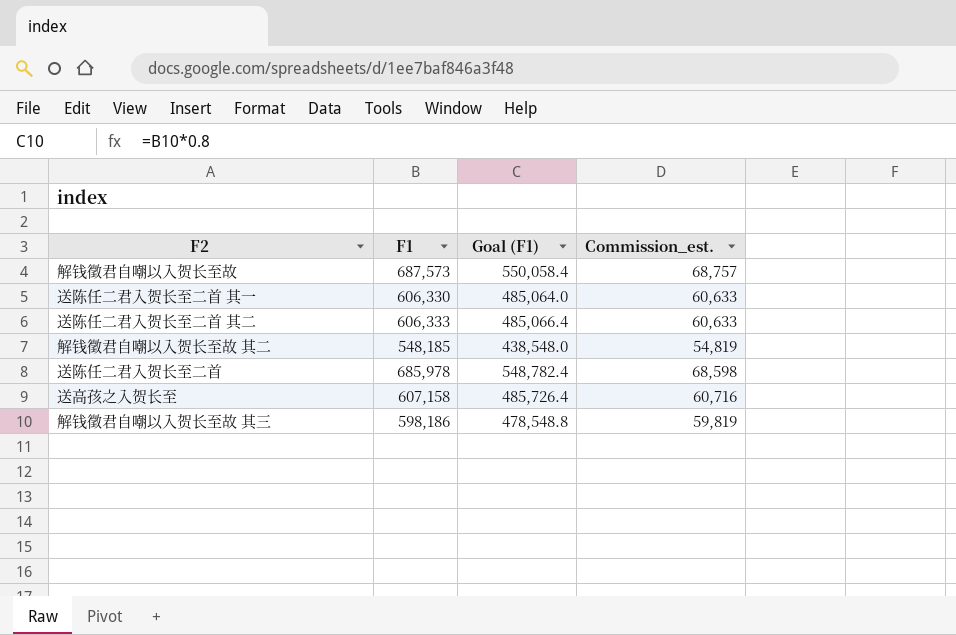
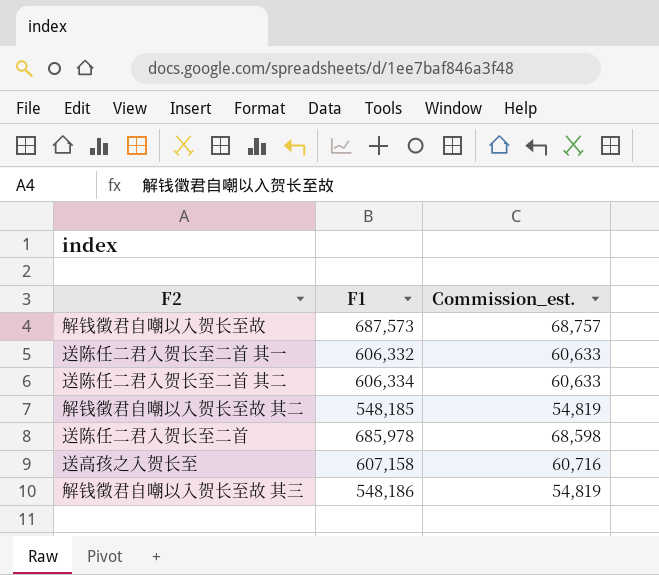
column Goal (F1) | formula: [F1] * 0.8 -> none
送陈任二君入贺长至二首 其一 | F1: 606,330 -> 606,332
送陈任二君入贺长至二首 其二 | F1: 606,333 -> 606,334
解钱徵君自嘲以入贺长至故 其三 | F1: 598,186 -> 548,186
解钱徵君自嘲以入贺长至故 其三 | Commission_est.: 59,819 -> 54,819

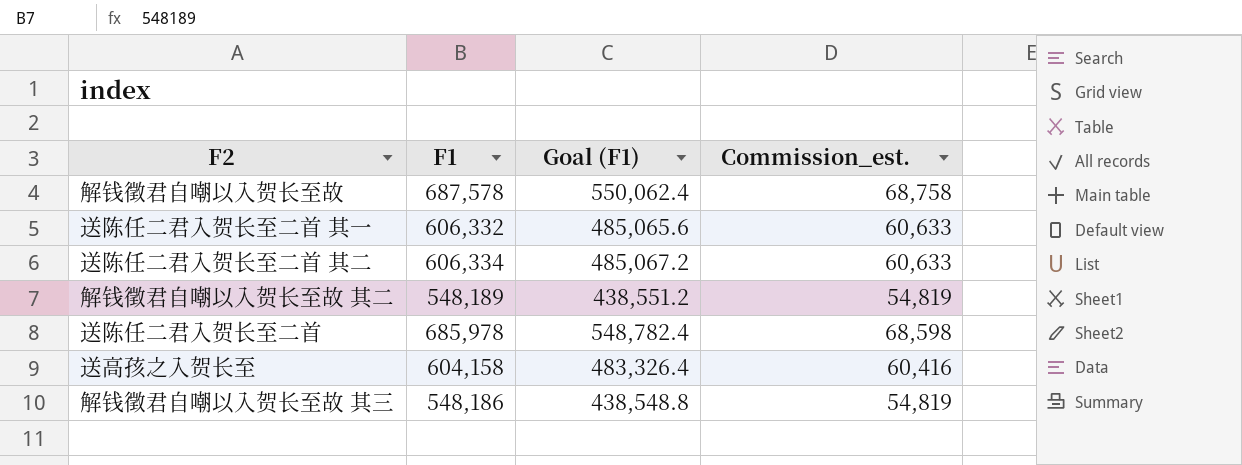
column Goal (F1) | formula: none -> [F1] * 0.8
解钱徵君自嘲以入贺长至故 | F1: 687,573 -> 687,578
解钱徵君自嘲以入贺长至故 | Commission_est.: 68,757 -> 68,758
解钱徵君自嘲以入贺长至故 其二 | F1: 548,185 -> 548,189
送高孩之入贺长至 | F1: 607,158 -> 604,158
送高孩之入贺长至 | Commission_est.: 60,716 -> 60,416

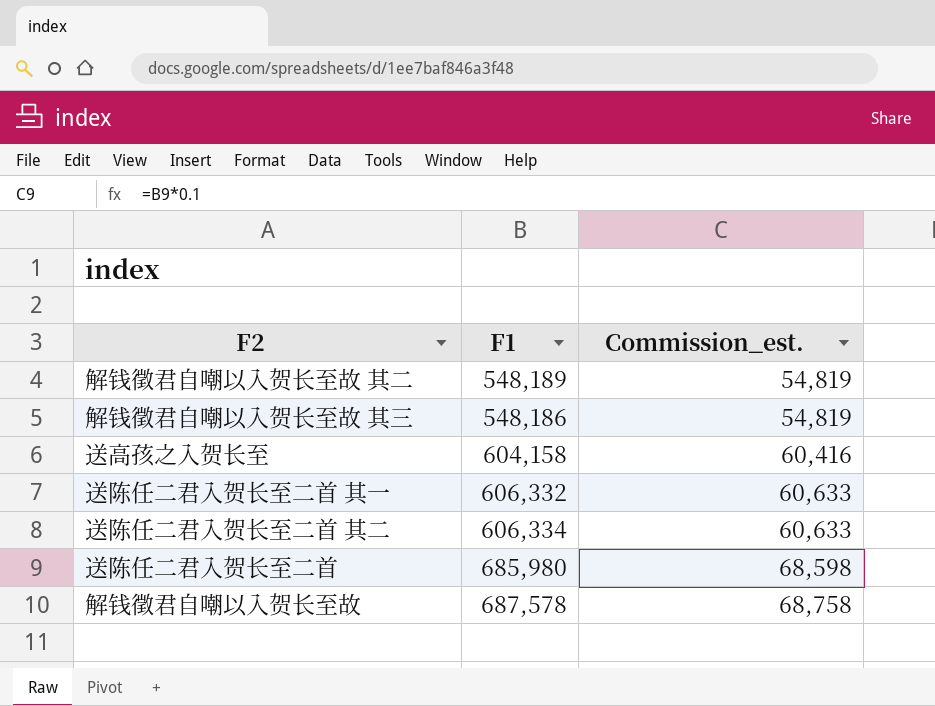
row order: none -> Commission_est. ascending
column Goal (F1) | formula: [F1] * 0.8 -> none
送陈任二君入贺长至二首 | F1: 685,978 -> 685,980

